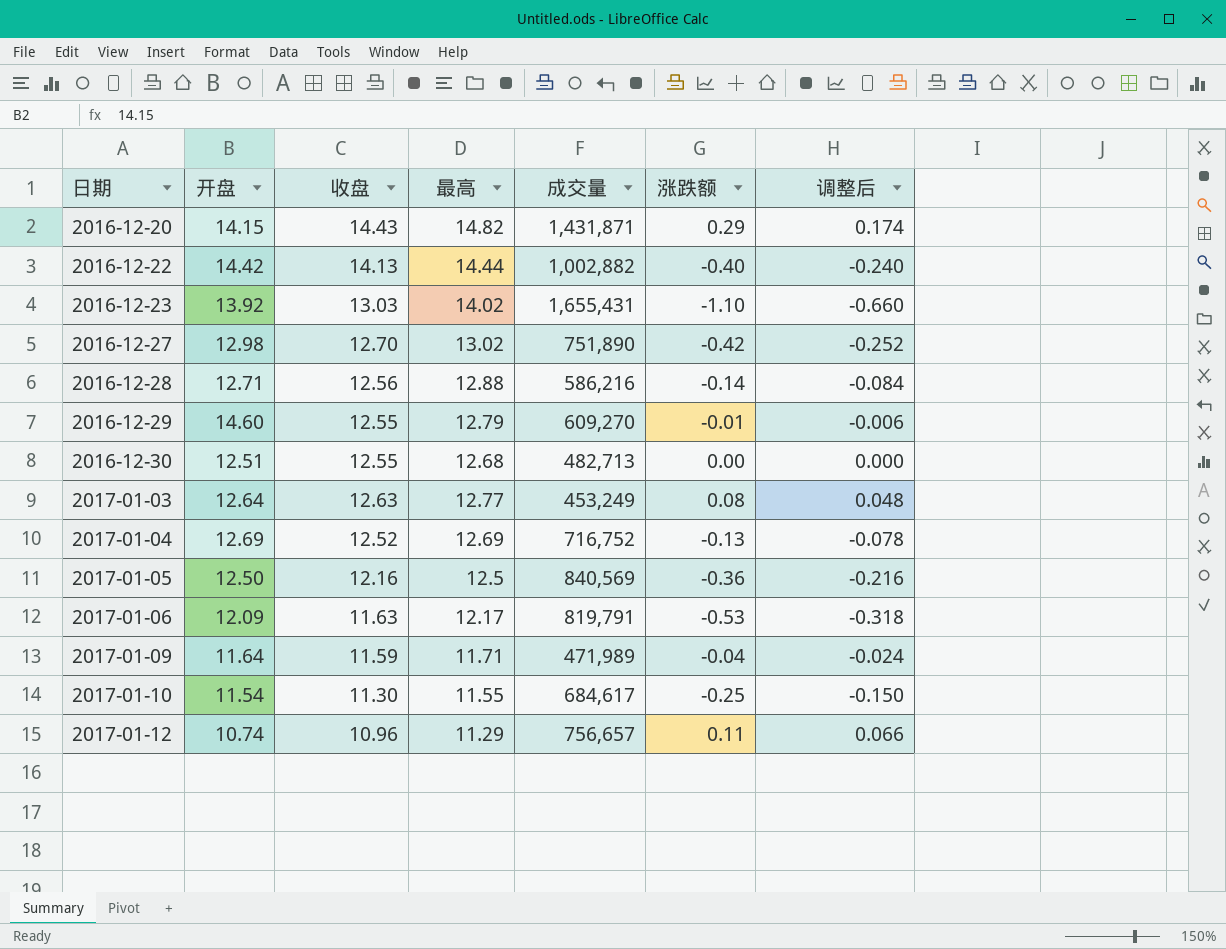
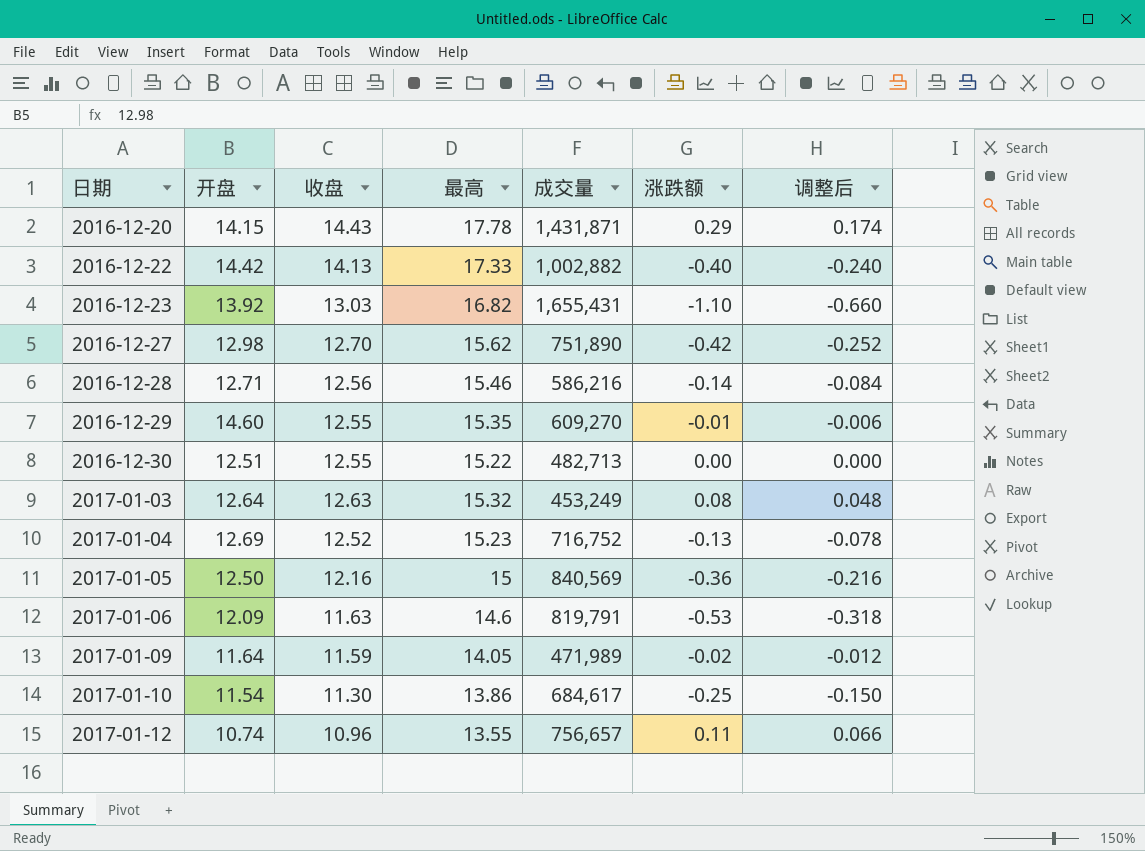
2016-12-20 | 最高: 14.82 -> 17.78
2016-12-22 | 最高: 14.44 -> 17.33
2016-12-23 | 最高: 14.02 -> 16.82
2016-12-27 | 最高: 13.02 -> 15.62
2016-12-28 | 最高: 12.88 -> 15.46
2016-12-29 | 最高: 12.79 -> 15.35
2016-12-30 | 最高: 12.68 -> 15.22
2017-01-03 | 最高: 12.77 -> 15.32
2017-01-04 | 最高: 12.69 -> 15.23
2017-01-05 | 最高: 12.5 -> 15
2017-01-06 | 最高: 12.17 -> 14.6
2017-01-09 | 最高: 11.71 -> 14.05
2017-01-09 | 涨跌额: -0.04 -> -0.02
2017-01-09 | 调整后: -0.024 -> -0.012
2017-01-10 | 最高: 11.55 -> 13.86
2017-01-12 | 最高: 11.29 -> 13.55

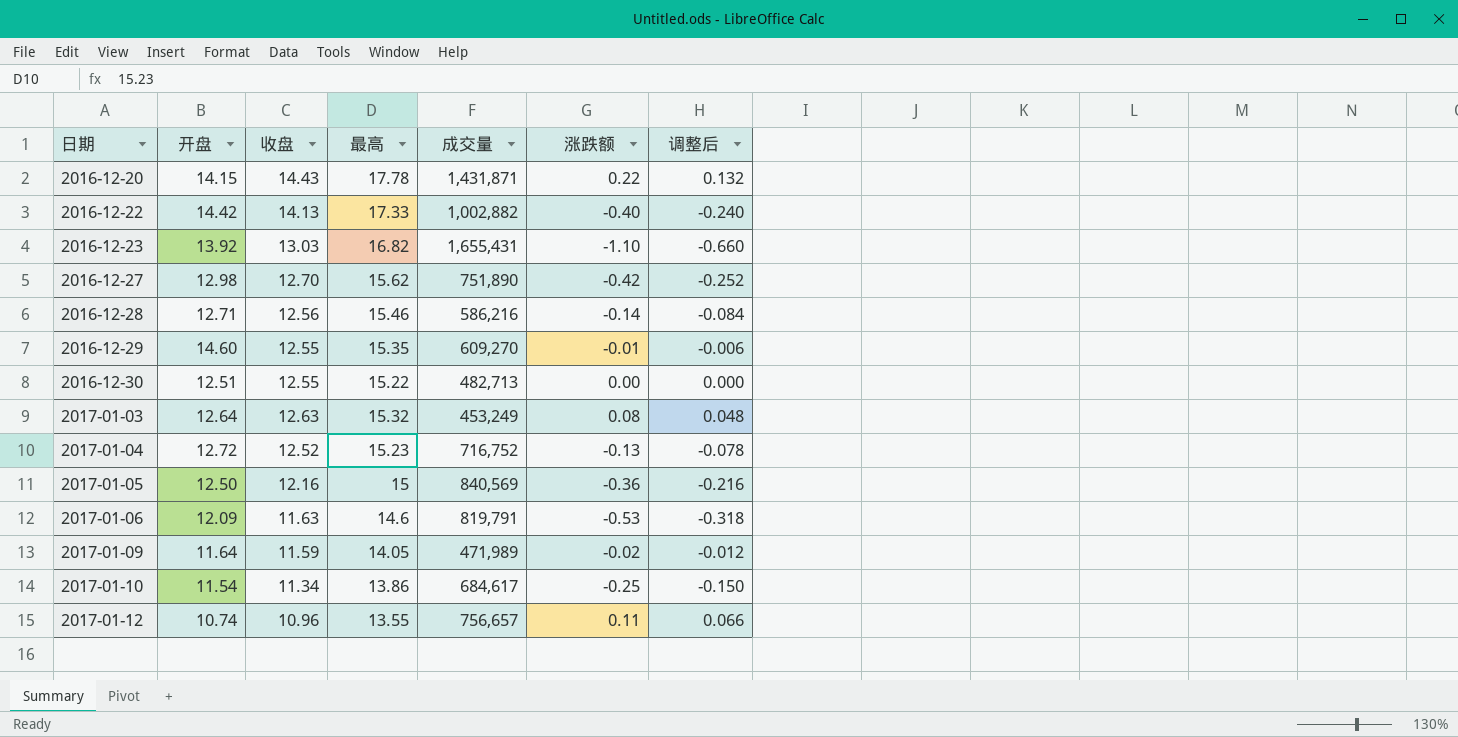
2016-12-20 | 涨跌额: 0.29 -> 0.22
2016-12-20 | 调整后: 0.174 -> 0.132
2017-01-04 | 开盘: 12.69 -> 12.72
2017-01-10 | 收盘: 11.30 -> 11.34

